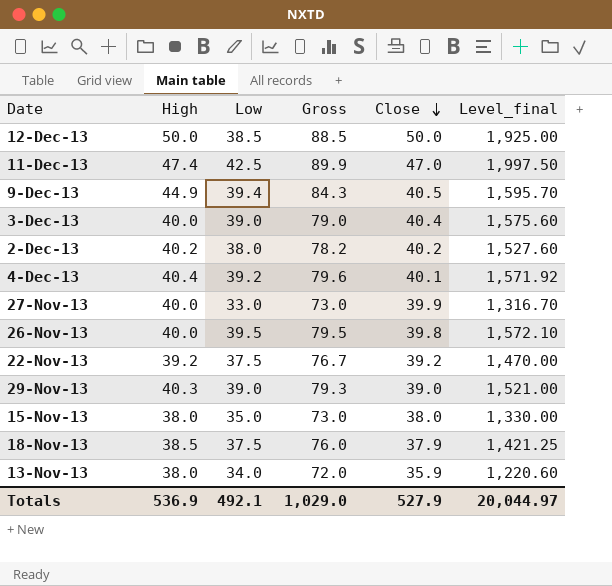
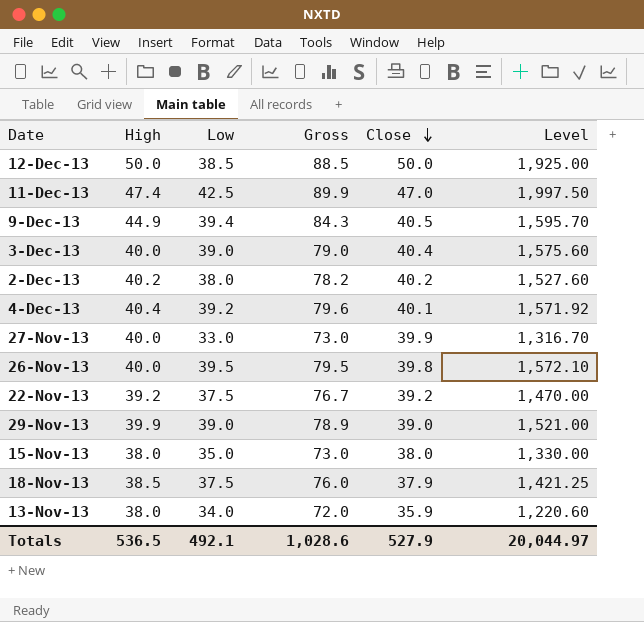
column name: Level_final -> Level
29-Nov-13 | High: 40.3 -> 39.9
29-Nov-13 | Gross: 79.3 -> 78.9
Totals | High: 536.9 -> 536.5
Totals | Gross: 1,029.0 -> 1,028.6

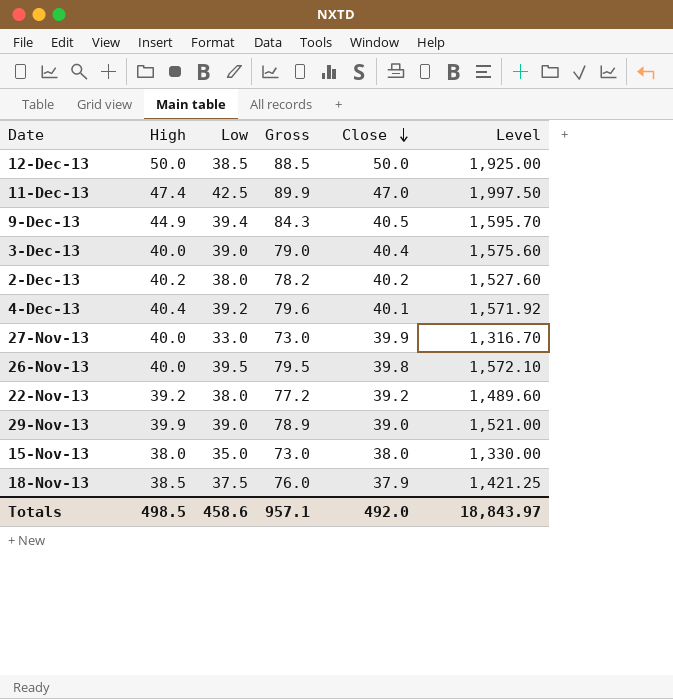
row 13-Nov-13: 38.0 | 34.0 | 72.0 | 35.9 | 1,220.60 -> none
22-Nov-13 | Low: 37.5 -> 38.0
22-Nov-13 | Gross: 76.7 -> 77.2
22-Nov-13 | Level: 1,470.00 -> 1,489.60
Totals | High: 536.5 -> 498.5
Totals | Low: 492.1 -> 458.6
Totals | Gross: 1,028.6 -> 957.1
Totals | Close: 527.9 -> 492.0
Totals | Level: 20,044.97 -> 18,843.97

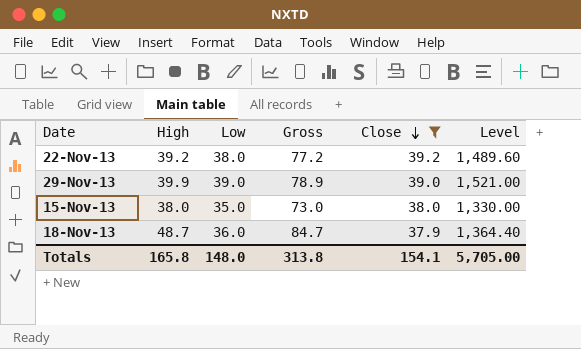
filter: none -> Close <= 39.2
18-Nov-13 | High: 38.5 -> 48.7
18-Nov-13 | Low: 37.5 -> 36.0
18-Nov-13 | Gross: 76.0 -> 84.7
18-Nov-13 | Level: 1,421.25 -> 1,364.40
Totals | High: 498.5 -> 165.8
Totals | Low: 458.6 -> 148.0
Totals | Gross: 957.1 -> 313.8
Totals | Close: 492.0 -> 154.1
Totals | Level: 18,843.97 -> 5,705.00

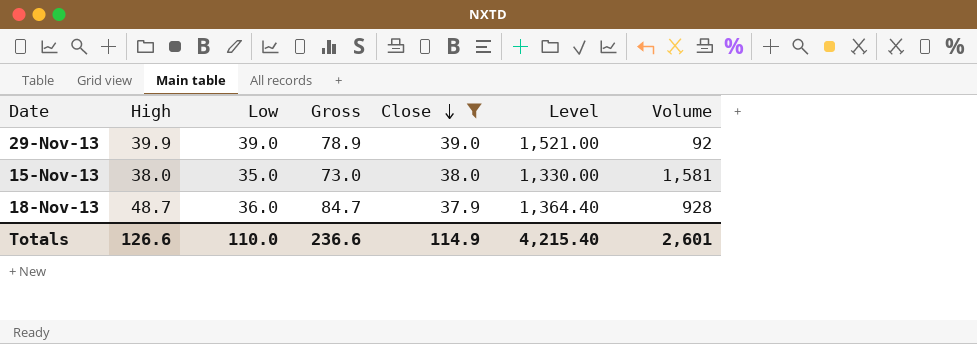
column Volume | position: none -> 7
row 22-Nov-13: 39.2 | 38.0 | 77.2 | 39.2 | 1,489.60 -> none
Totals | High: 165.8 -> 126.6
Totals | Low: 148.0 -> 110.0
Totals | Gross: 313.8 -> 236.6
Totals | Close: 154.1 -> 114.9
Totals | Level: 5,705.00 -> 4,215.40

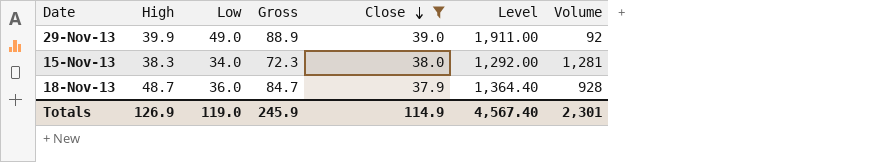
29-Nov-13 | Low: 39.0 -> 49.0
29-Nov-13 | Gross: 78.9 -> 88.9
29-Nov-13 | Level: 1,521.00 -> 1,911.00
15-Nov-13 | High: 38.0 -> 38.3
15-Nov-13 | Low: 35.0 -> 34.0
15-Nov-13 | Gross: 73.0 -> 72.3
15-Nov-13 | Level: 1,330.00 -> 1,292.00
15-Nov-13 | Volume: 1,581 -> 1,281
Totals | High: 126.6 -> 126.9
Totals | Low: 110.0 -> 119.0
Totals | Gross: 236.6 -> 245.9
Totals | Level: 4,215.40 -> 4,567.40
Totals | Volume: 2,601 -> 2,301

